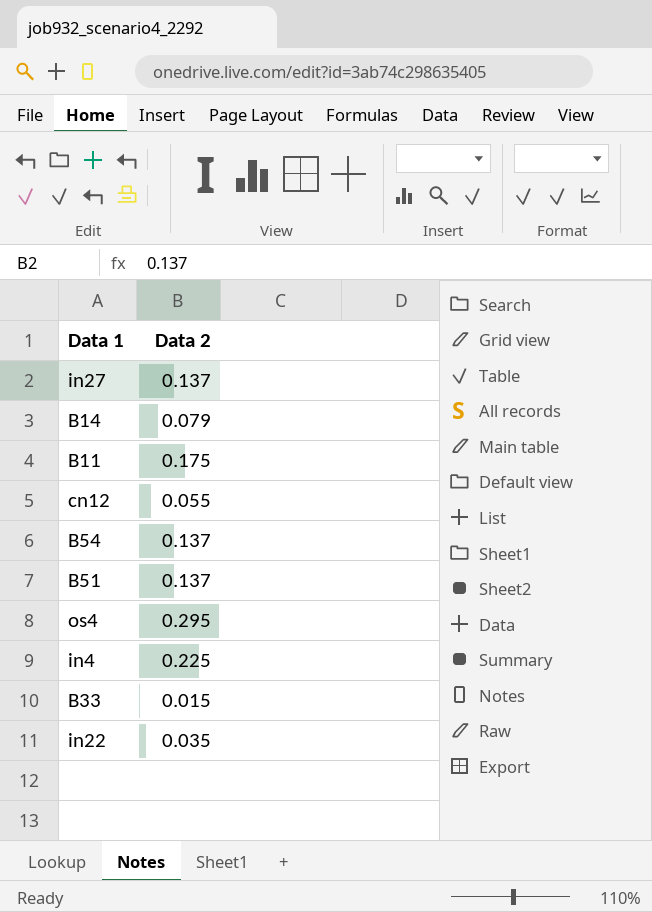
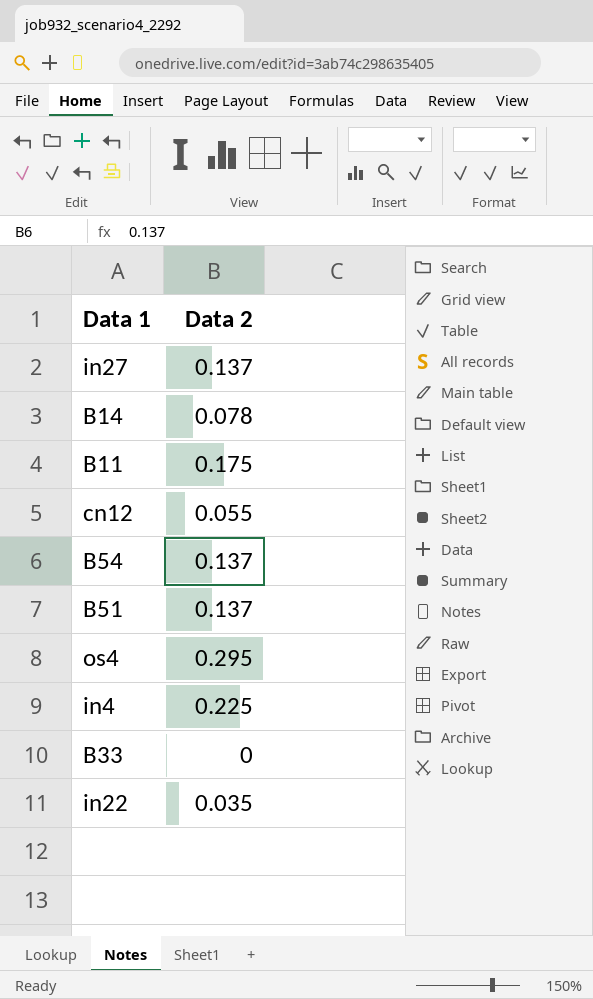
B14 | Data 2: 0.079 -> 0.078
B33 | Data 2: 0.015 -> 0

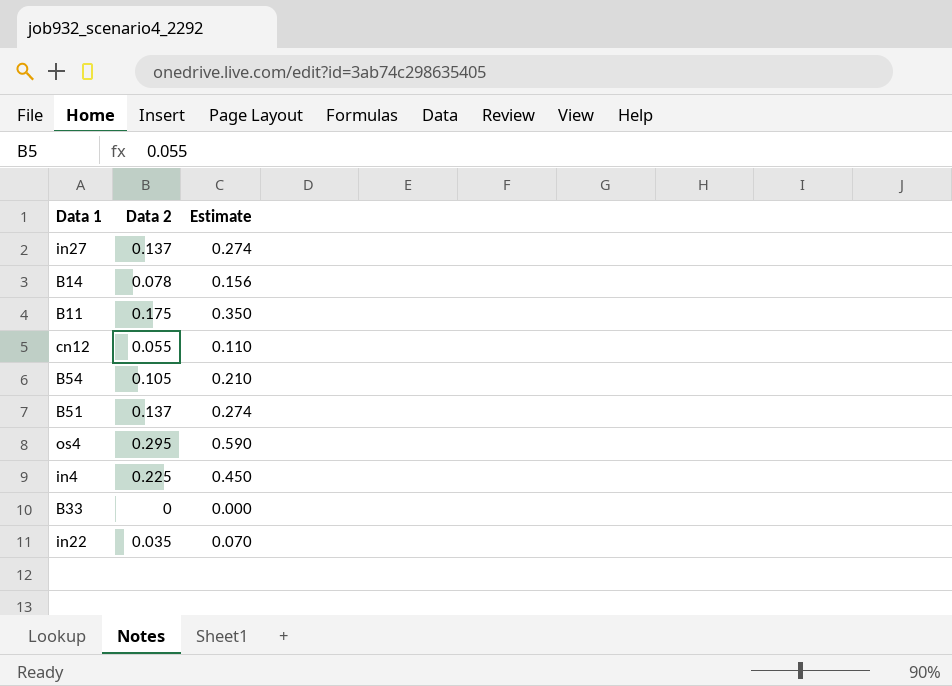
column Estimate | formula: none -> [Data 2] * 2
B54 | Data 2: 0.137 -> 0.105

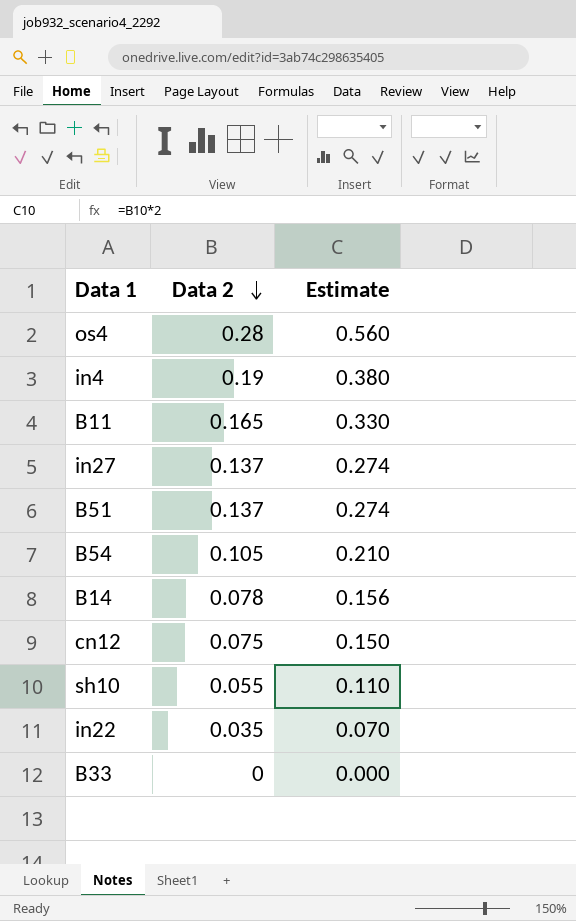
row order: none -> Data 2 descending
os4 | Data 2: 0.295 -> 0.28
os4 | Estimate: 0.590 -> 0.560
in4 | Data 2: 0.225 -> 0.19
in4 | Estimate: 0.450 -> 0.380
B11 | Data 2: 0.175 -> 0.165
B11 | Estimate: 0.350 -> 0.330
cn12 | Data 2: 0.055 -> 0.075
cn12 | Estimate: 0.110 -> 0.150
row sh10: none -> 0.055 | 0.110

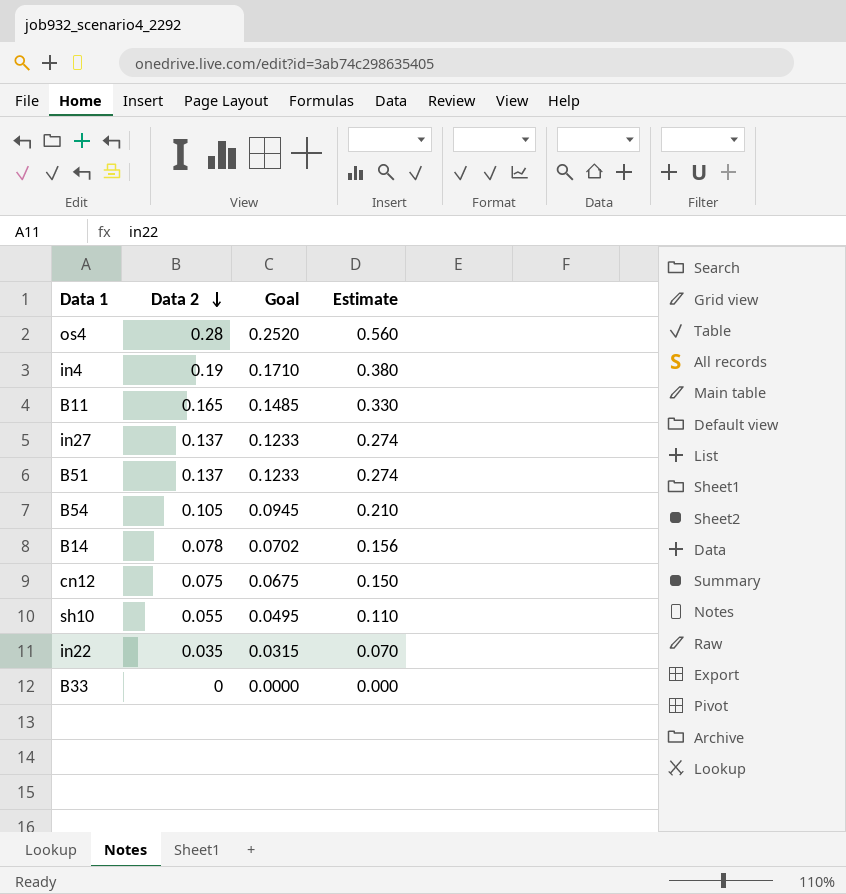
column Goal | formula: none -> [Data 2] * 0.9

